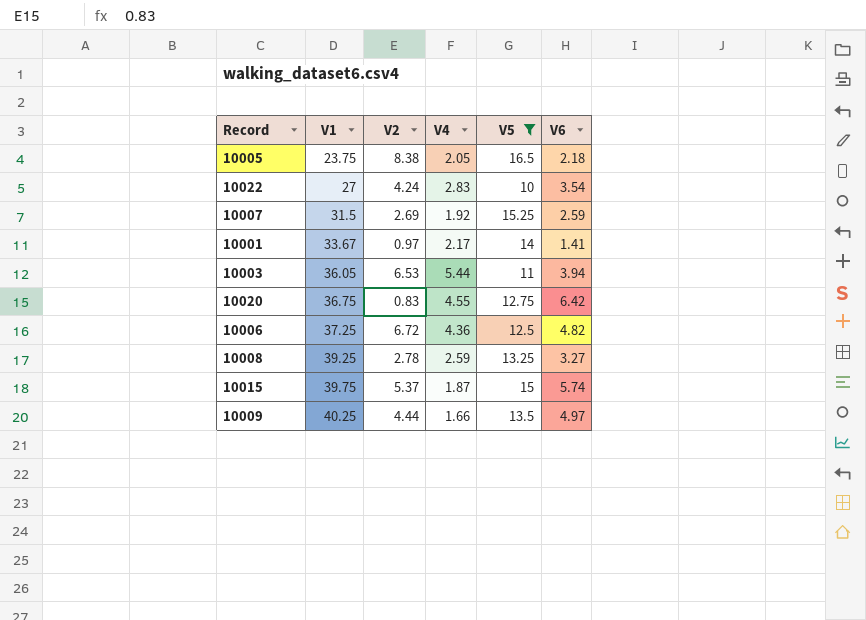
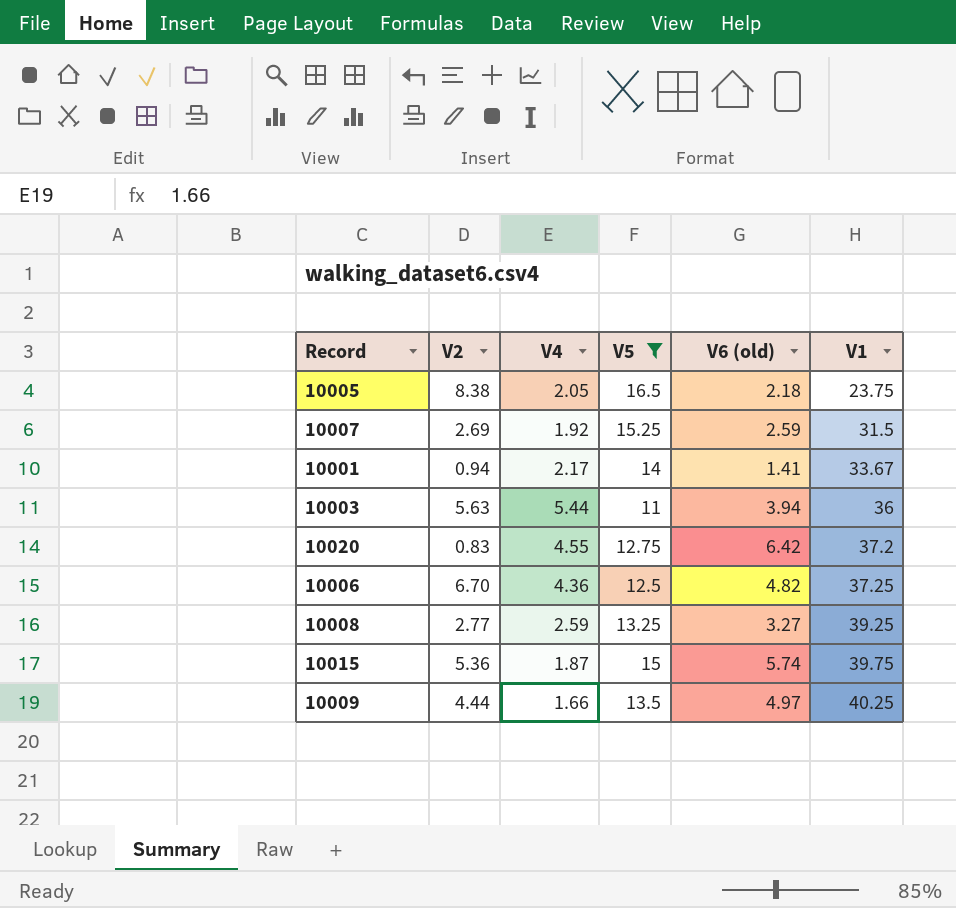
column name: V6 -> V6 (old)
column V1 | position: 2 -> 6
row 10022: 27 | 4.24 | 2.83 | 10 | 3.54 -> none
10001 | V2: 0.97 -> 0.94
10003 | V2: 6.53 -> 5.63
10003 | V1: 36.05 -> 36
10020 | V1: 36.75 -> 37.2
10006 | V2: 6.72 -> 6.70
10008 | V2: 2.78 -> 2.77
10015 | V2: 5.37 -> 5.36

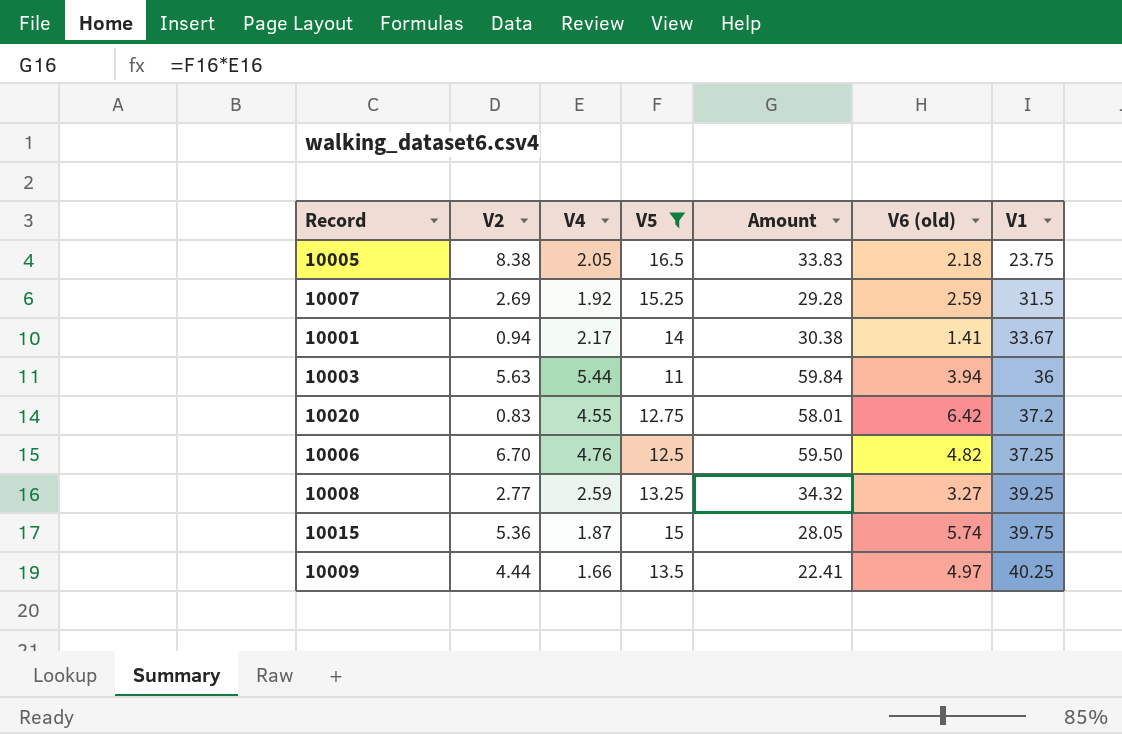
column Amount | formula: none -> [V4] * [V5]
10006 | V4: 4.36 -> 4.76

